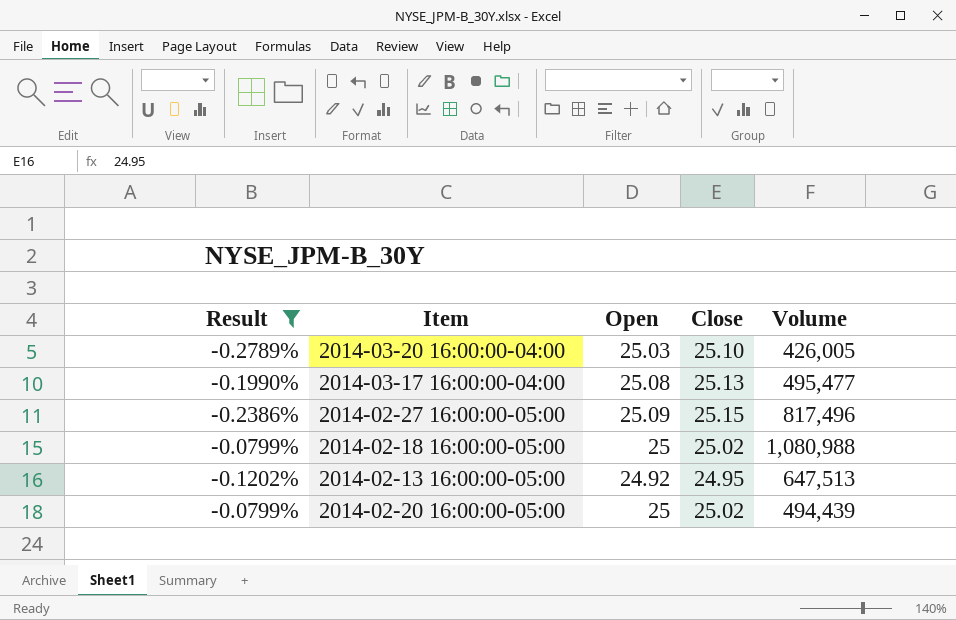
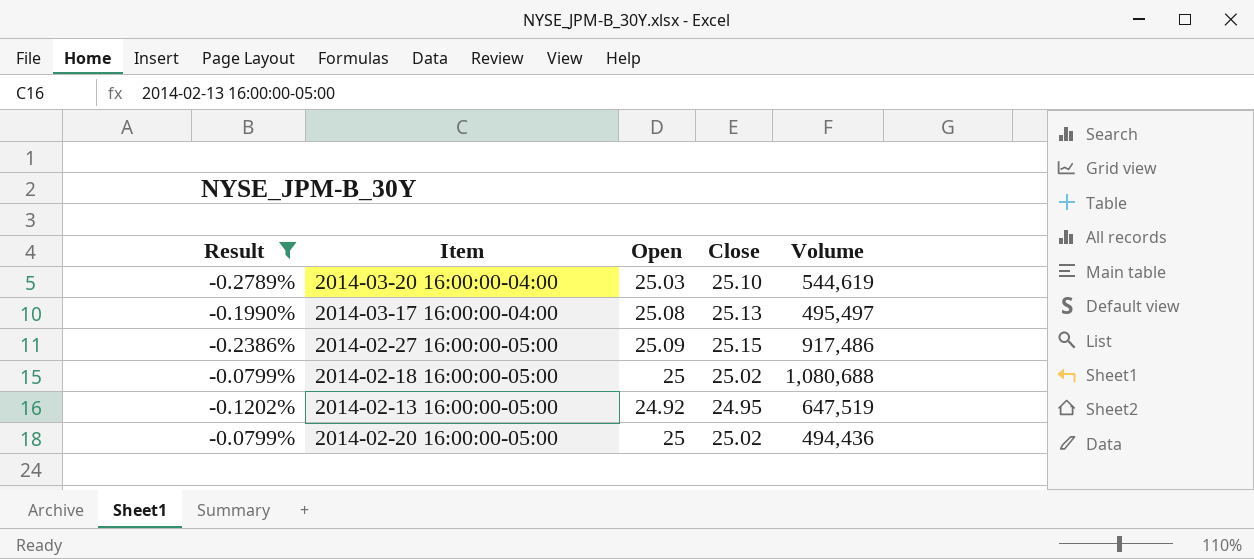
2014-03-20 16:00:00-04:00 | Volume: 426,005 -> 544,619
2014-03-17 16:00:00-04:00 | Volume: 495,477 -> 495,497
2014-02-27 16:00:00-05:00 | Volume: 817,496 -> 917,486
2014-02-18 16:00:00-05:00 | Volume: 1,080,988 -> 1,080,688
2014-02-13 16:00:00-05:00 | Volume: 647,513 -> 647,519
2014-02-20 16:00:00-05:00 | Volume: 494,439 -> 494,436

